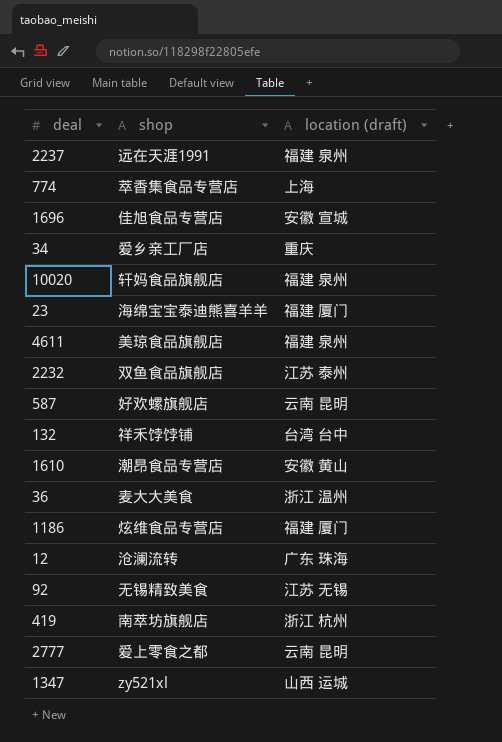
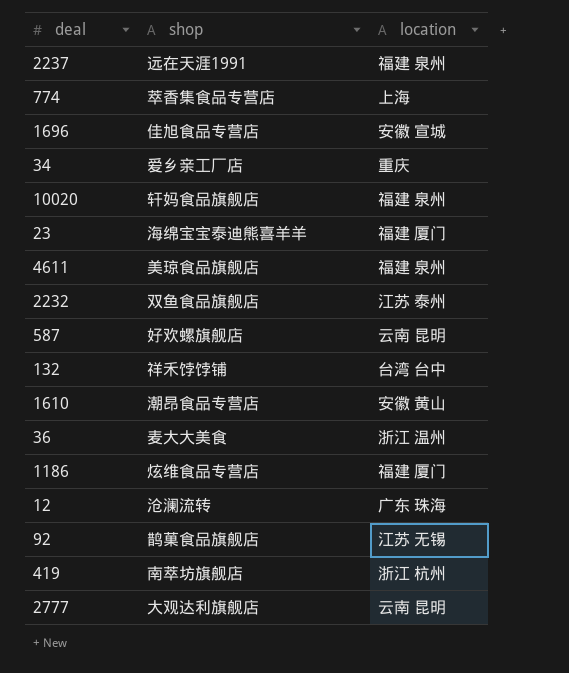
column name: location (draft) -> location
row 1347: zy521xl | 山西 运城 -> none
92 | shop: 无锡精致美食 -> 鹊菓食品旗舰店
2777 | shop: 爱上零食之都 -> 大观达利旗舰店

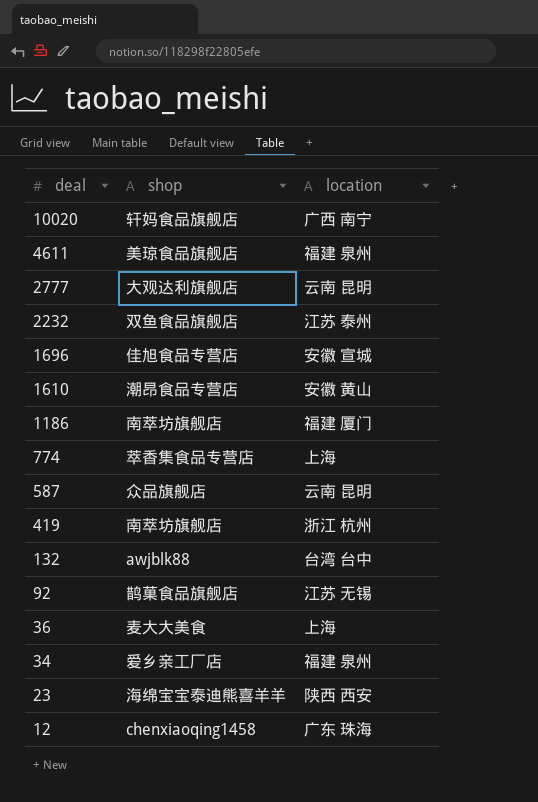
row order: none -> deal descending
row 2237: 远在天涯1991 | 福建 泉州 -> none
10020 | location: 福建 泉州 -> 广西 南宁
1186 | shop: 炫维食品专营店 -> 南萃坊旗舰店
587 | shop: 好欢螺旗舰店 -> 众品旗舰店
132 | shop: 祥禾饽饽铺 -> awjblk88
36 | location: 浙江 温州 -> 上海
34 | location: 重庆 -> 福建 泉州
23 | location: 福建 厦门 -> 陕西 西安
12 | shop: 沧澜流转 -> chenxiaoqing1458

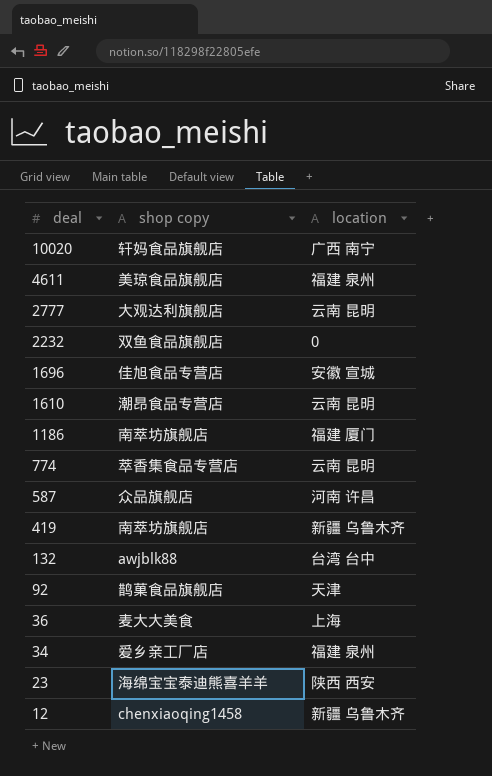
column name: shop -> shop copy
2232 | location: 江苏 泰州 -> 0
1610 | location: 安徽 黄山 -> 云南 昆明
774 | location: 上海 -> 云南 昆明
587 | location: 云南 昆明 -> 河南 许昌
419 | location: 浙江 杭州 -> 新疆 乌鲁木齐
92 | location: 江苏 无锡 -> 天津
12 | location: 广东 珠海 -> 新疆 乌鲁木齐

